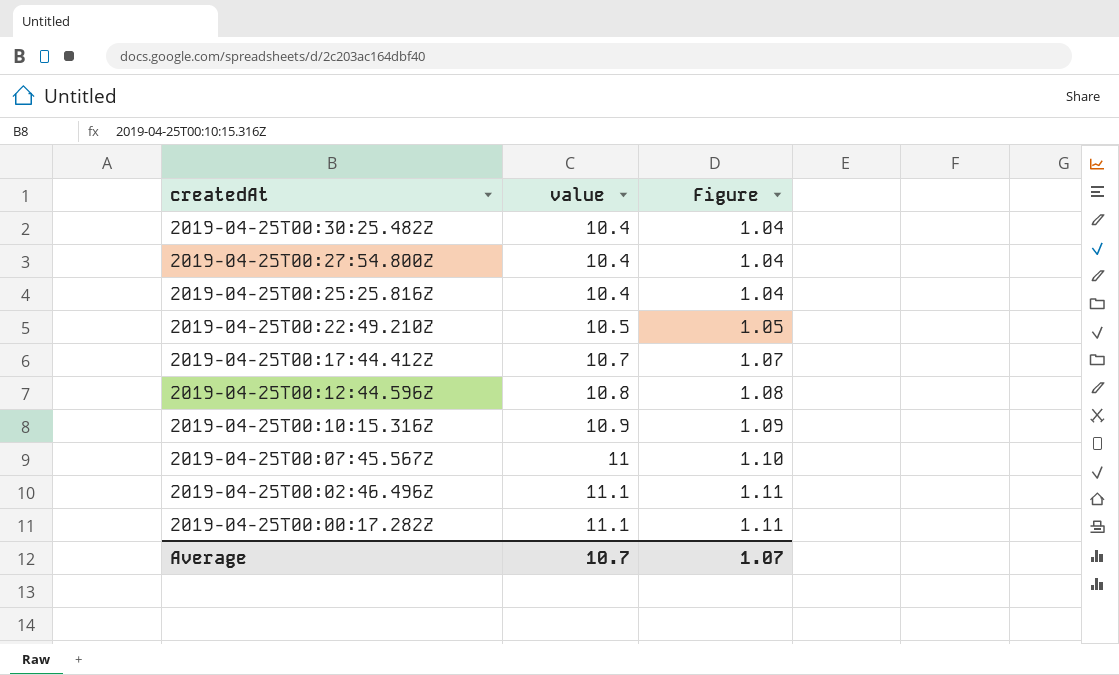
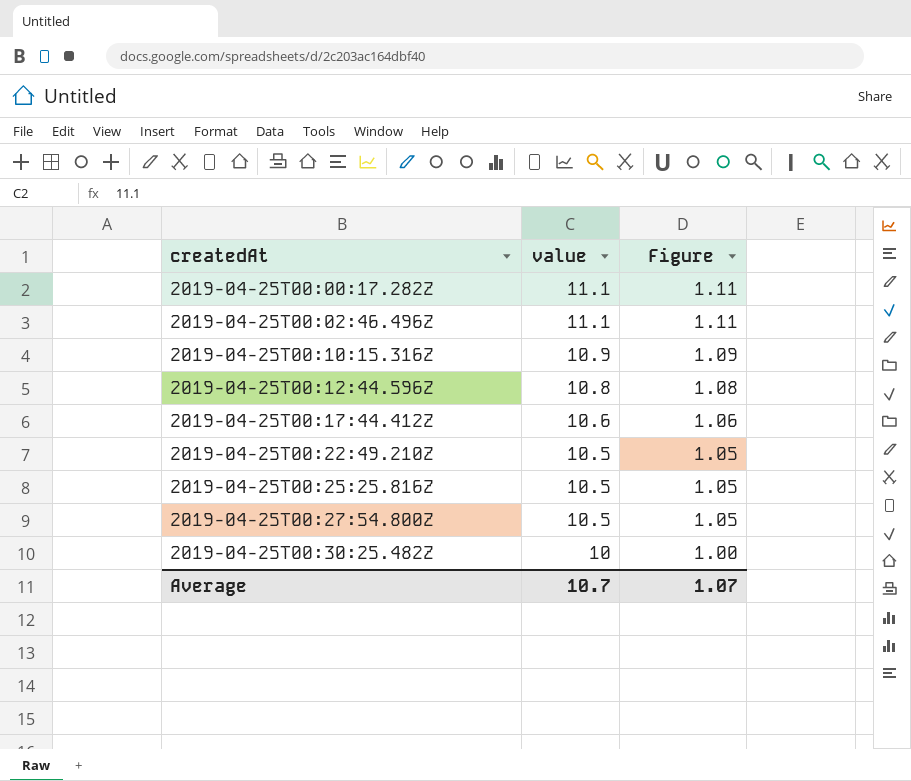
row order: createdAt descending -> createdAt ascending
row 2019-04-25T00:07:45.567Z: 11 | 1.10 -> none
2019-04-25T00:17:44.412Z | value: 10.7 -> 10.6
2019-04-25T00:17:44.412Z | Figure: 1.07 -> 1.06
2019-04-25T00:25:25.816Z | value: 10.4 -> 10.5
2019-04-25T00:25:25.816Z | Figure: 1.04 -> 1.05
2019-04-25T00:27:54.800Z | value: 10.4 -> 10.5
2019-04-25T00:27:54.800Z | Figure: 1.04 -> 1.05
2019-04-25T00:30:25.482Z | value: 10.4 -> 10
2019-04-25T00:30:25.482Z | Figure: 1.04 -> 1.00

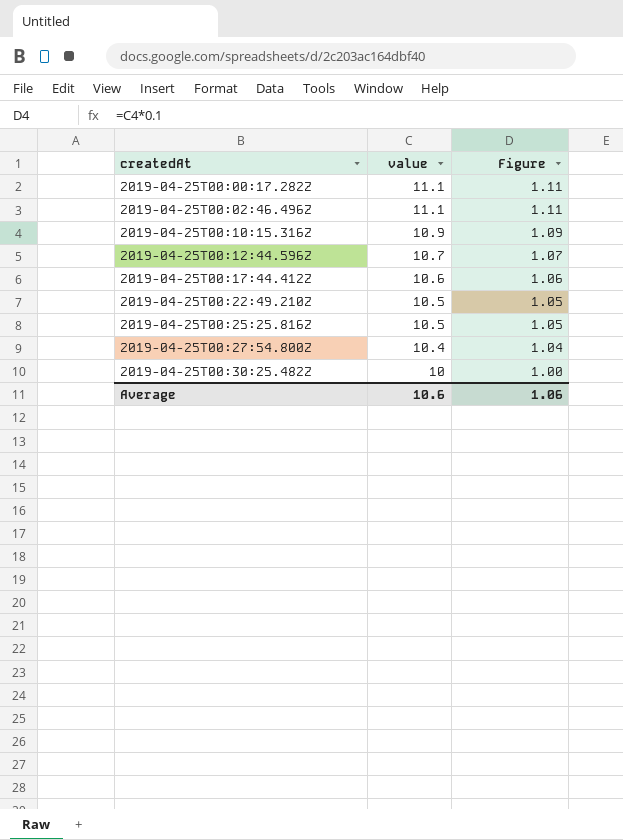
2019-04-25T00:12:44.596Z | value: 10.8 -> 10.7
2019-04-25T00:12:44.596Z | Figure: 1.08 -> 1.07
2019-04-25T00:27:54.800Z | value: 10.5 -> 10.4
2019-04-25T00:27:54.800Z | Figure: 1.05 -> 1.04
Average | value: 10.7 -> 10.6
Average | Figure: 1.07 -> 1.06

